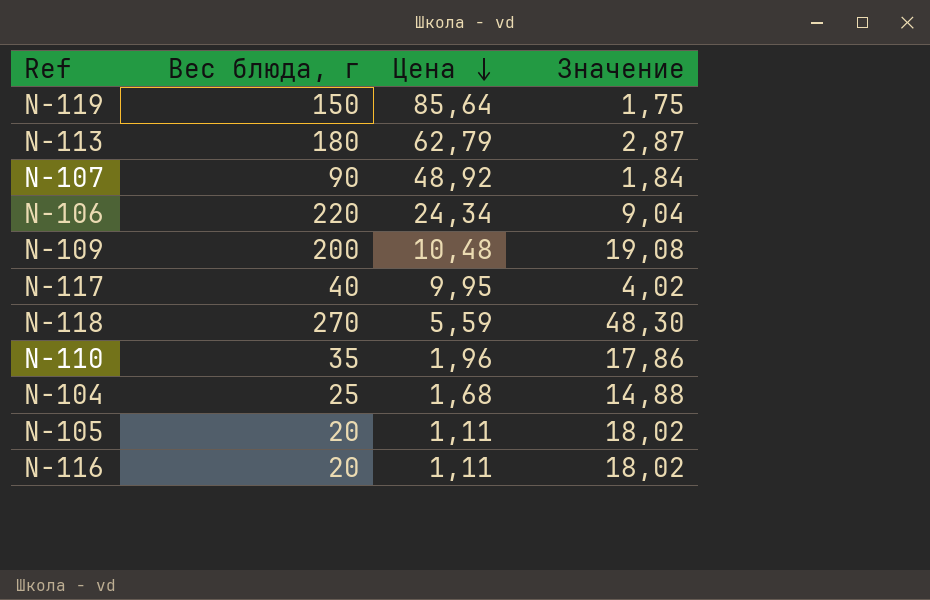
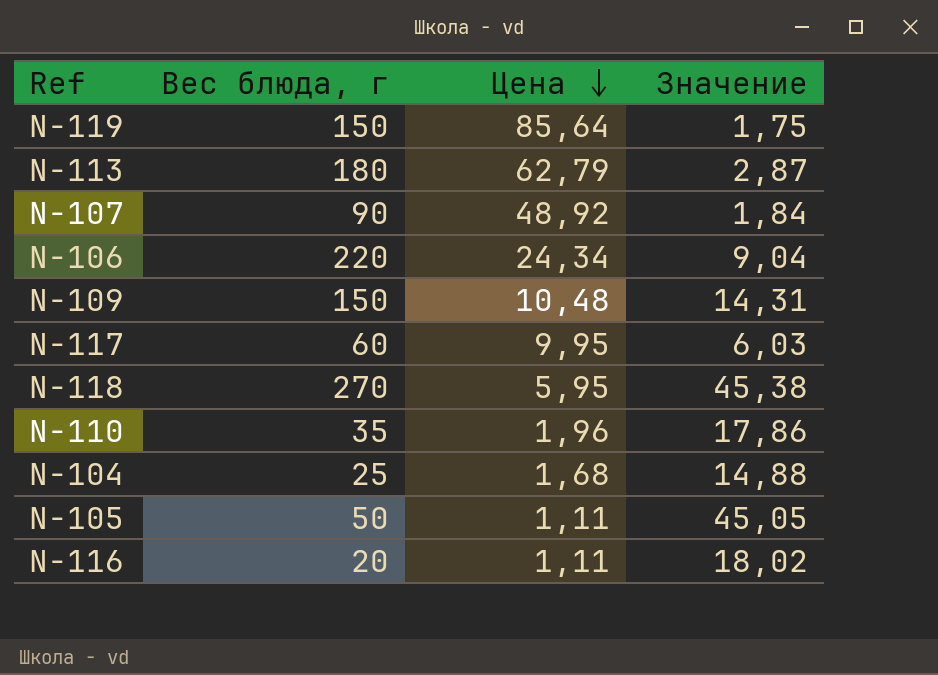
N-109 | Вес блюда, г: 200 -> 150
N-109 | Значение: 19,08 -> 14,31
N-117 | Вес блюда, г: 40 -> 60
N-117 | Значение: 4,02 -> 6,03
N-118 | Цена: 5,59 -> 5,95
N-118 | Значение: 48,30 -> 45,38
N-105 | Вес блюда, г: 20 -> 50
N-105 | Значение: 18,02 -> 45,05

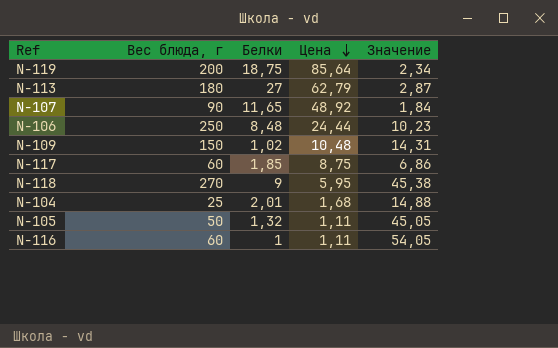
column Белки | position: none -> 3
row N-110: 35 | 1,96 | 17,86 -> none
N-119 | Вес блюда, г: 150 -> 200
N-119 | Значение: 1,75 -> 2,34
N-106 | Вес блюда, г: 220 -> 250
N-106 | Цена: 24,34 -> 24,44
N-106 | Значение: 9,04 -> 10,23
N-117 | Цена: 9,95 -> 8,75
N-117 | Значение: 6,03 -> 6,86
N-116 | Вес блюда, г: 20 -> 60
N-116 | Значение: 18,02 -> 54,05

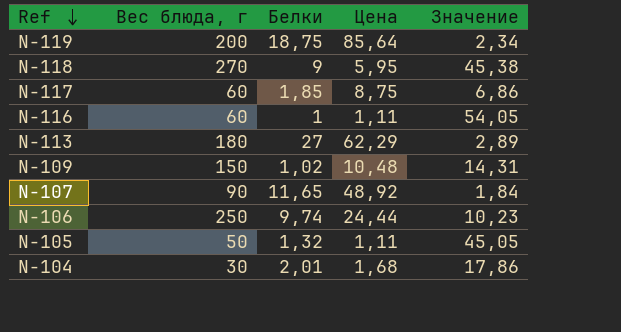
row order: Цена descending -> Ref descending
N-113 | Цена: 62,79 -> 62,29
N-113 | Значение: 2,87 -> 2,89
N-106 | Белки: 8,48 -> 9,74
N-104 | Вес блюда, г: 25 -> 30
N-104 | Значение: 14,88 -> 17,86

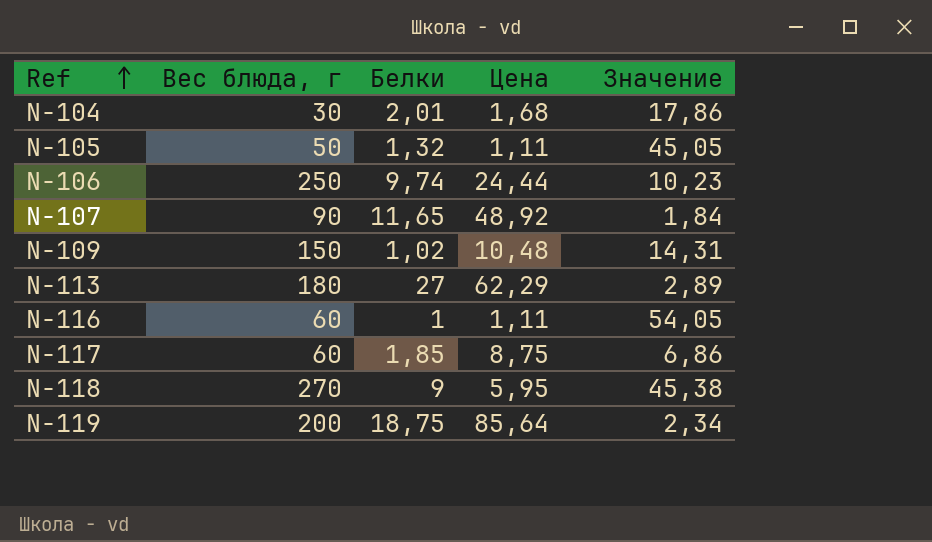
row order: Ref descending -> Ref ascending

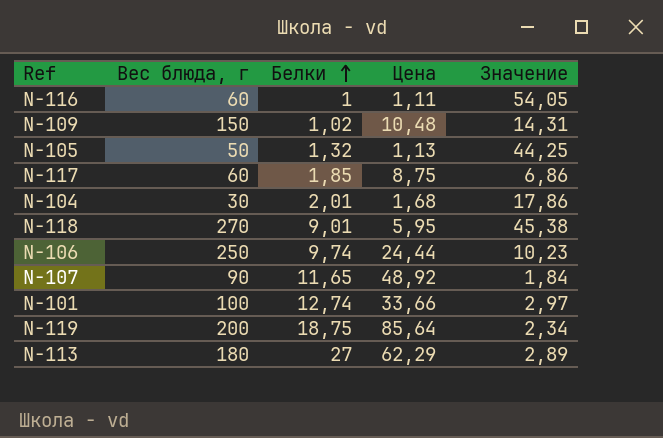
row order: Ref ascending -> Белки ascending
N-105 | Цена: 1,11 -> 1,13
N-105 | Значение: 45,05 -> 44,25
N-118 | Белки: 9 -> 9,01
row N-101: none -> 100 | 12,74 | 33,66 | 2,97

